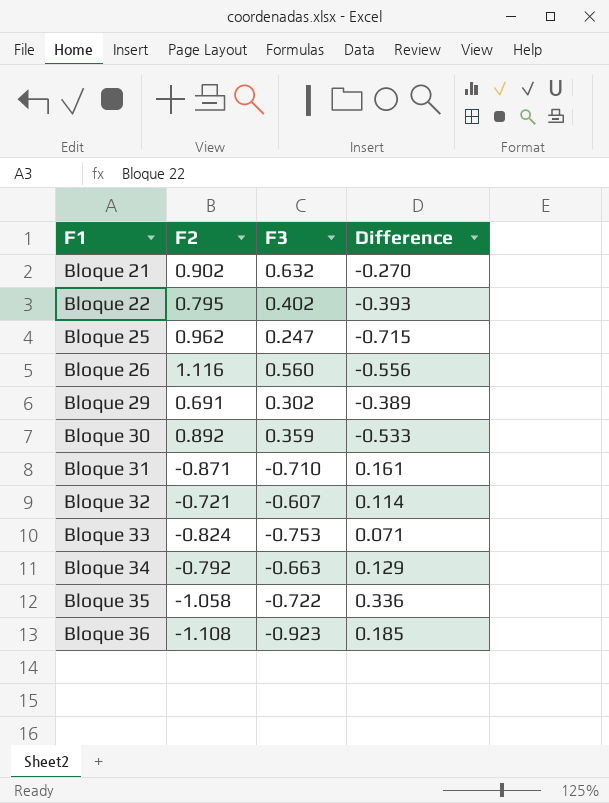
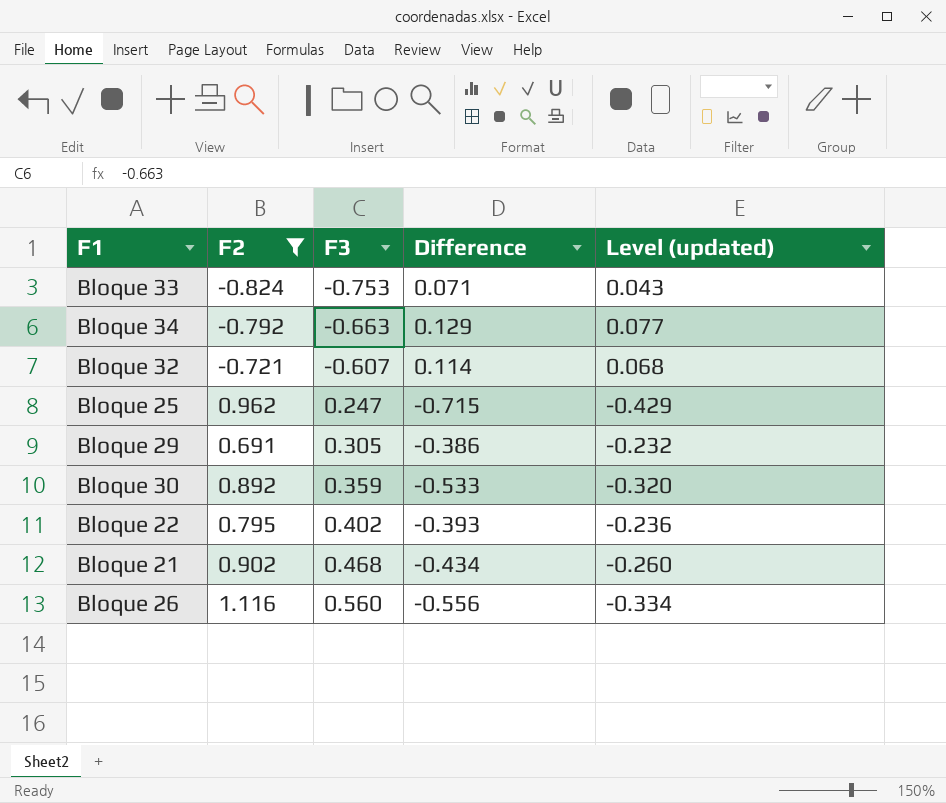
filter: none -> F2 >= -0.824
row order: F1 ascending -> F3 ascending
column Level (updated) | formula: none -> [Difference] * 0.6
Bloque 29 | F3: 0.302 -> 0.305
Bloque 29 | Difference: -0.389 -> -0.386
Bloque 21 | F3: 0.632 -> 0.468
Bloque 21 | Difference: -0.270 -> -0.434

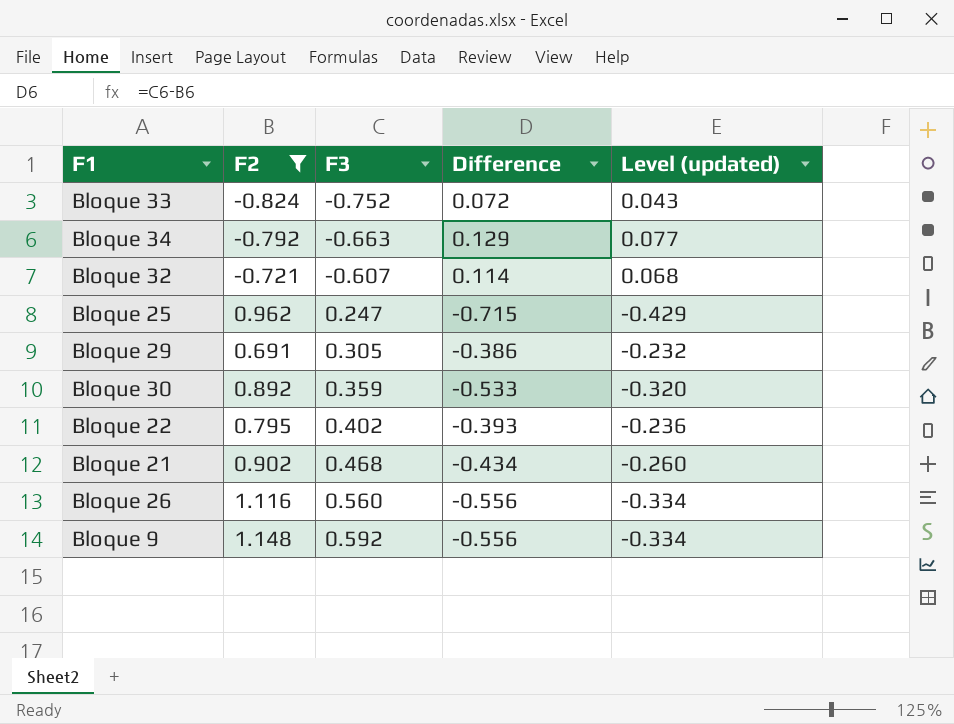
Bloque 33 | F3: -0.753 -> -0.752
Bloque 33 | Difference: 0.071 -> 0.072
row Bloque 9: none -> 1.148 | 0.592 | -0.556 | -0.334

